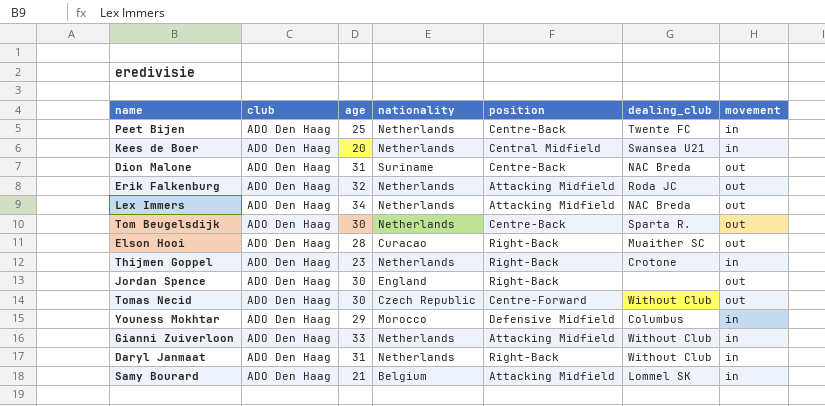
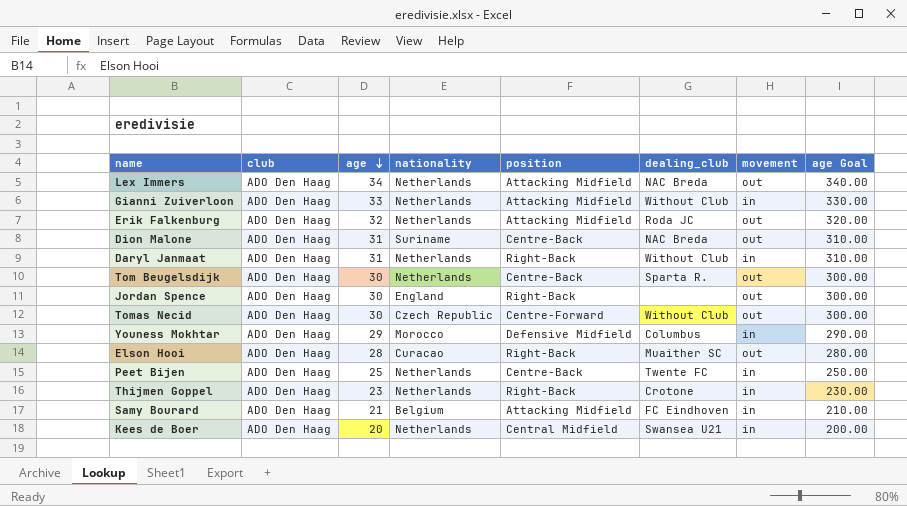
row order: none -> age descending
column age Goal | formula: none -> [age] * 10
Samy Bourard | dealing_club: Lommel SK -> FC Eindhoven

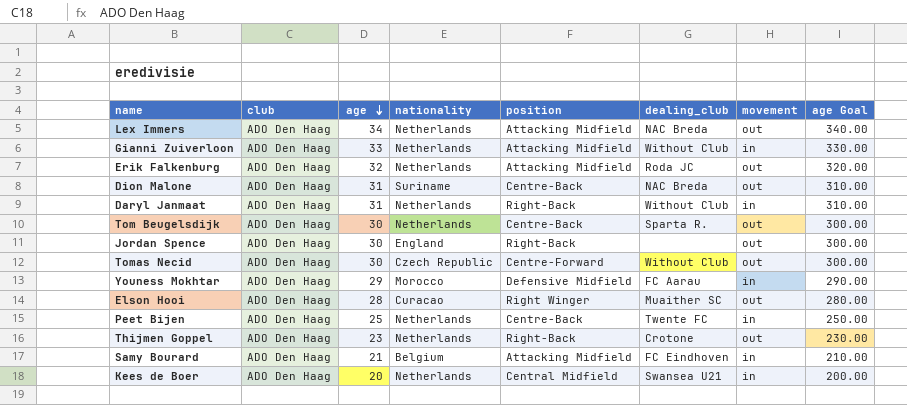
Youness Mokhtar | dealing_club: Columbus -> FC Aarau
Elson Hooi | position: Right-Back -> Right Winger
Thijmen Goppel | movement: in -> out

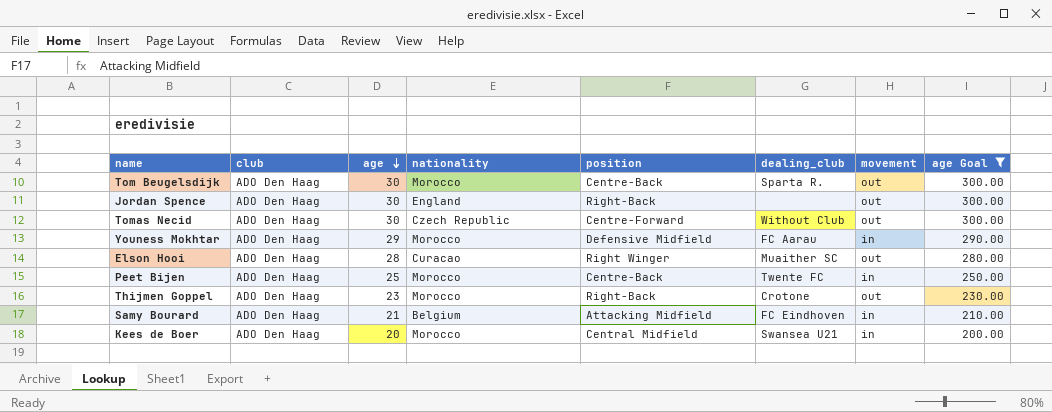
filter: none -> age Goal <= 300.00
Tom Beugelsdijk | nationality: Netherlands -> Morocco
Peet Bijen | nationality: Netherlands -> Morocco
Thijmen Goppel | nationality: Netherlands -> Morocco
Kees de Boer | nationality: Netherlands -> Morocco

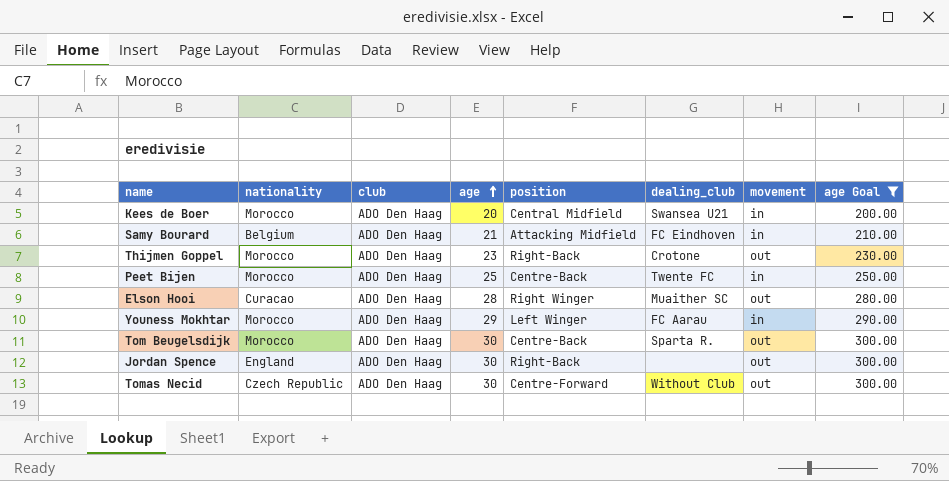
row order: age descending -> age ascending
column nationality | position: 4 -> 2
Youness Mokhtar | position: Defensive Midfield -> Left Winger

